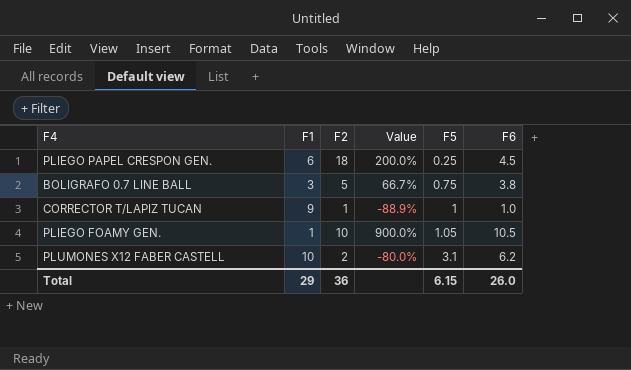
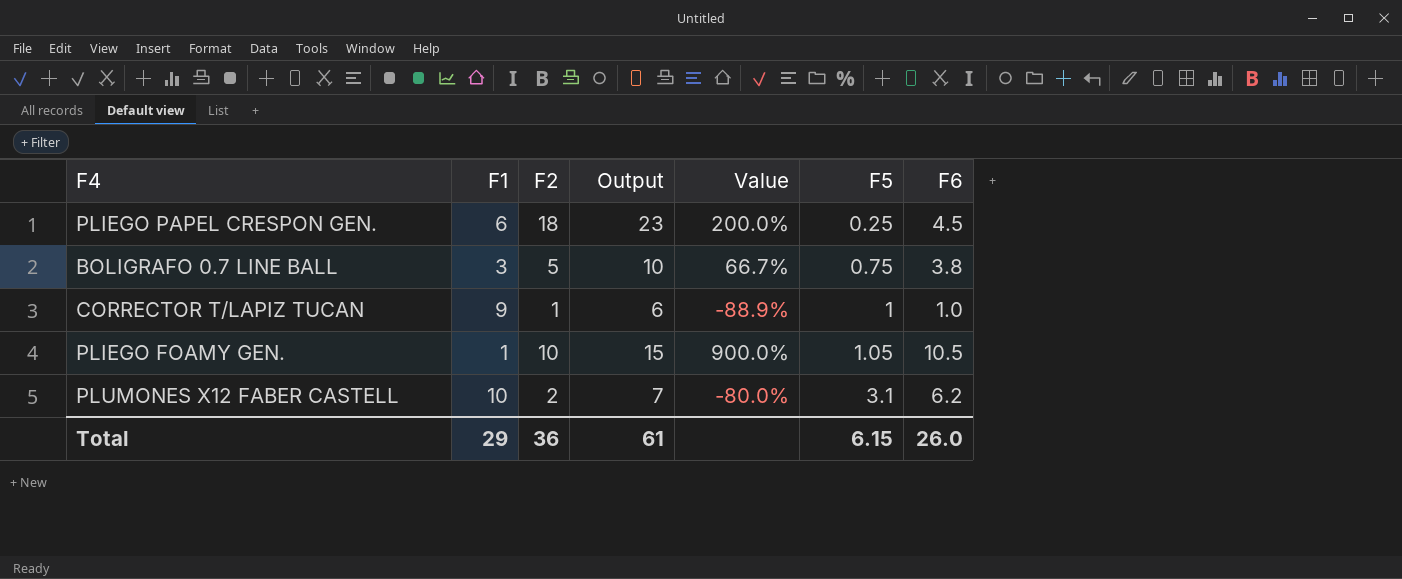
column Output | formula: none -> [F2] + 5

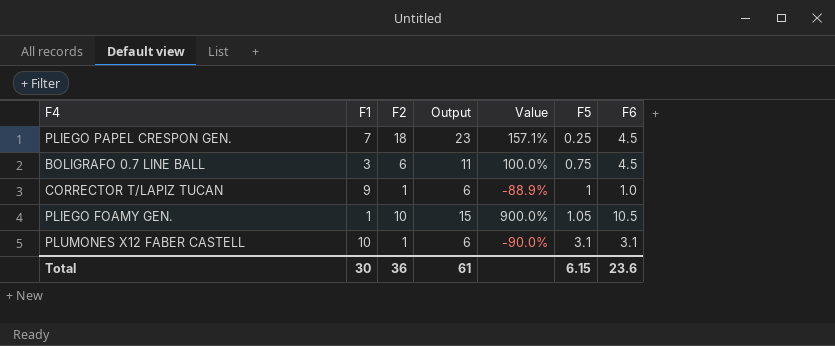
PLIEGO PAPEL CRESPON GEN. | F1: 6 -> 7
PLIEGO PAPEL CRESPON GEN. | Value: 200.0% -> 157.1%
BOLIGRAFO 0.7 LINE BALL | F2: 5 -> 6
BOLIGRAFO 0.7 LINE BALL | Output: 10 -> 11
BOLIGRAFO 0.7 LINE BALL | Value: 66.7% -> 100.0%
BOLIGRAFO 0.7 LINE BALL | F6: 3.8 -> 4.5
PLUMONES X12 FABER CASTELL | F2: 2 -> 1
PLUMONES X12 FABER CASTELL | Output: 7 -> 6
PLUMONES X12 FABER CASTELL | Value: -80.0% -> -90.0%
PLUMONES X12 FABER CASTELL | F6: 6.2 -> 3.1
Total | F1: 29 -> 30
Total | F6: 26.0 -> 23.6

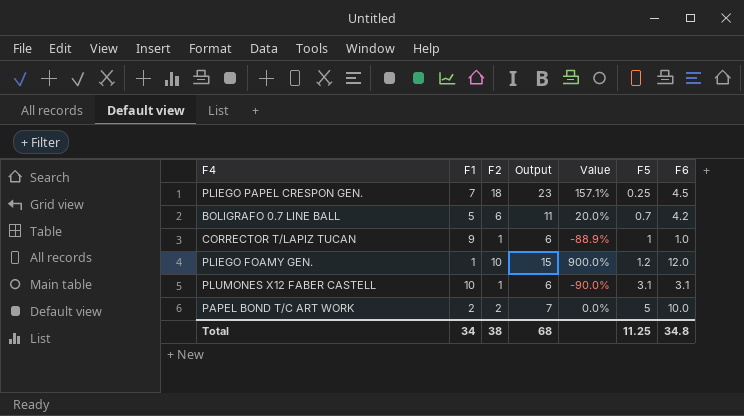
BOLIGRAFO 0.7 LINE BALL | F1: 3 -> 5
BOLIGRAFO 0.7 LINE BALL | Value: 100.0% -> 20.0%
BOLIGRAFO 0.7 LINE BALL | F5: 0.75 -> 0.7
BOLIGRAFO 0.7 LINE BALL | F6: 4.5 -> 4.2
PLIEGO FOAMY GEN. | F5: 1.05 -> 1.2
PLIEGO FOAMY GEN. | F6: 10.5 -> 12.0
row PAPEL BOND T/C ART WORK: none -> 2 | 2 | 7 | 0.0% | 5 | 10.0
Total | F1: 30 -> 34
Total | F2: 36 -> 38
Total | Output: 61 -> 68
Total | F5: 6.15 -> 11.25
Total | F6: 23.6 -> 34.8

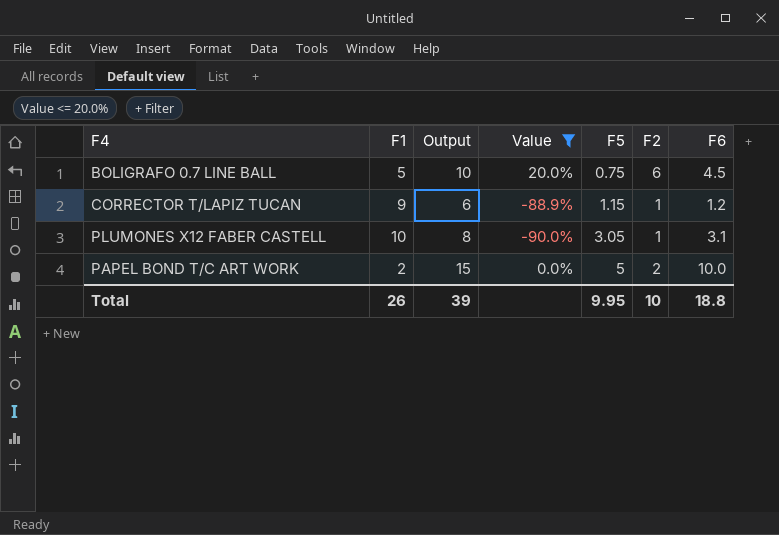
filter: none -> Value <= 20.0%
column Output | formula: [F2] + 5 -> [F6] + 5
column F2 | position: 3 -> 6
BOLIGRAFO 0.7 LINE BALL | F5: 0.7 -> 0.75
BOLIGRAFO 0.7 LINE BALL | F6: 4.2 -> 4.5
CORRECTOR T/LAPIZ TUCAN | F5: 1 -> 1.15
CORRECTOR T/LAPIZ TUCAN | F6: 1.0 -> 1.2
PLUMONES X12 FABER CASTELL | F5: 3.1 -> 3.05
Total | F1: 34 -> 26
Total | Output: 68 -> 39
Total | F5: 11.25 -> 9.95
Total | F2: 38 -> 10
Total | F6: 34.8 -> 18.8

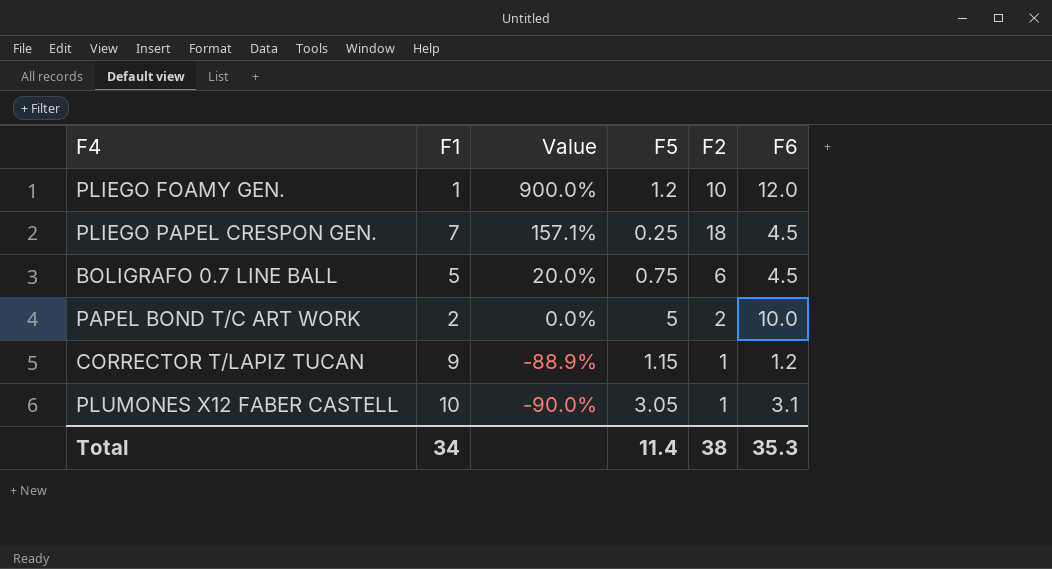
filter: Value <= 20.0% -> none
row order: F5 ascending -> Value descending
column Output | formula: [F6] + 5 -> none
Total | F1: 26 -> 34
Total | F5: 9.95 -> 11.4
Total | F2: 10 -> 38
Total | F6: 18.8 -> 35.3

